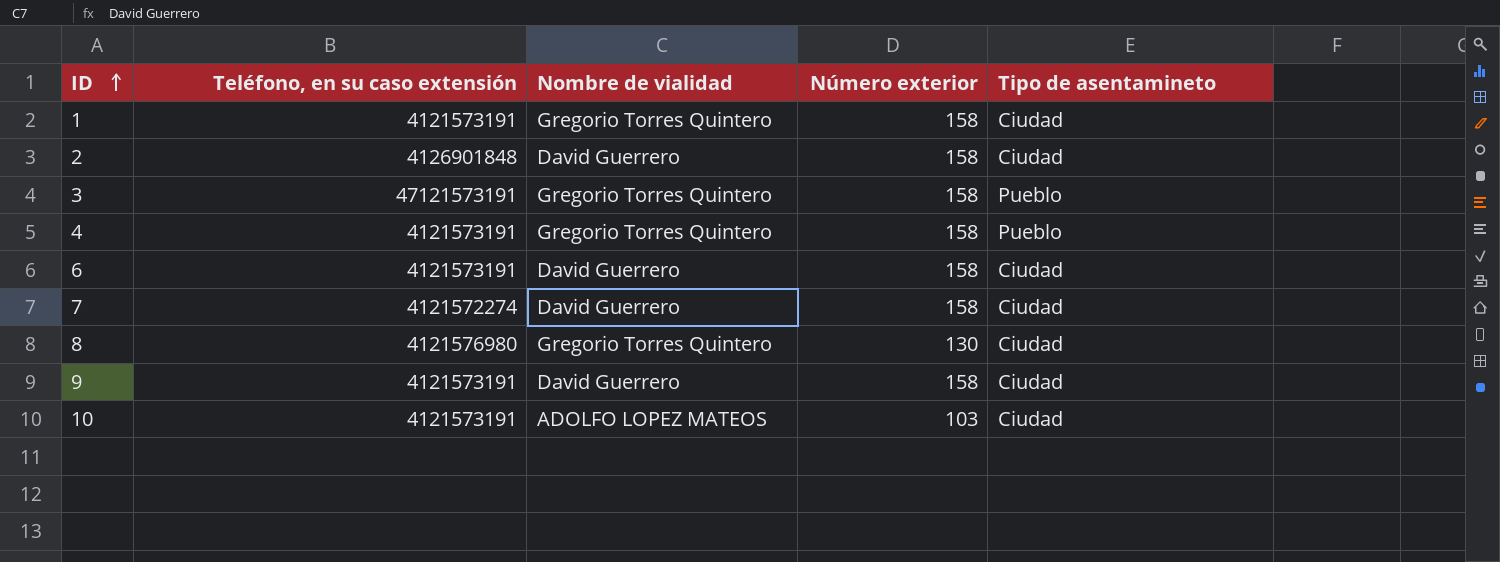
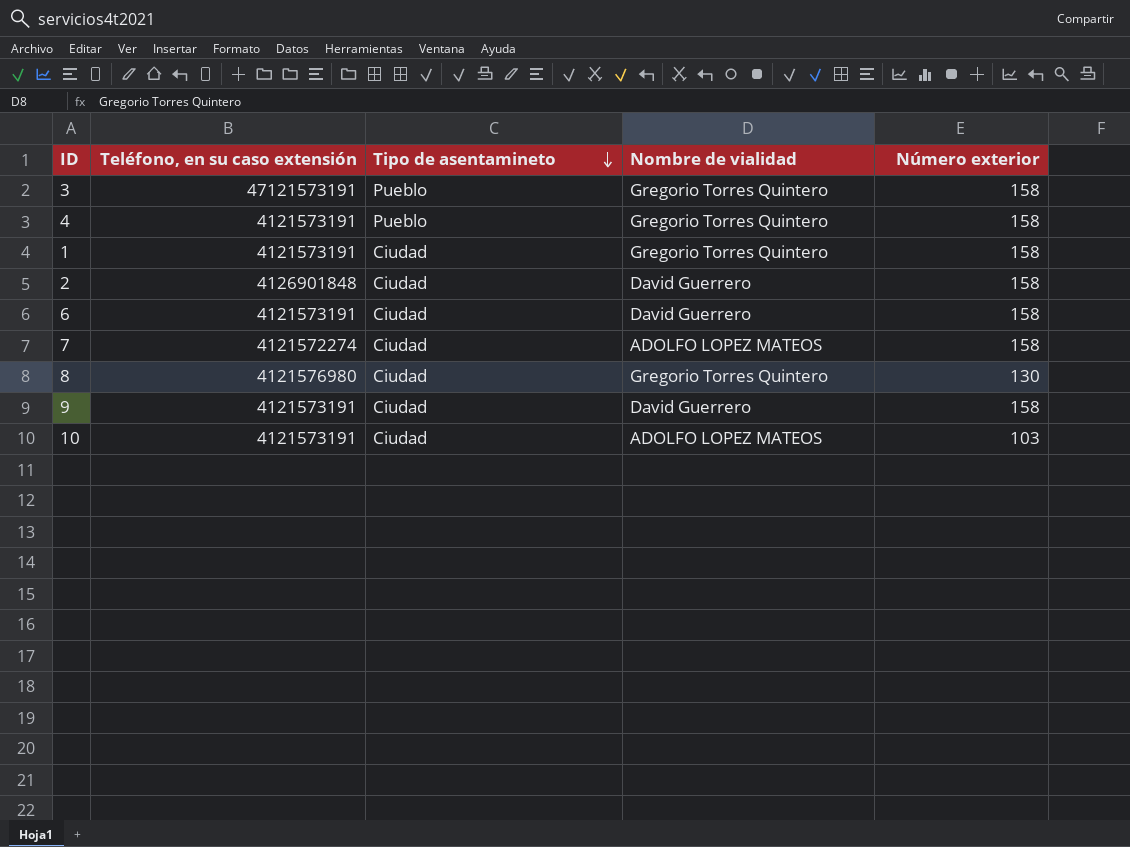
row order: ID ascending -> Tipo de asentamineto descending
column Tipo de asentamineto | position: 5 -> 3
7 | Nombre de vialidad: David Guerrero -> ADOLFO LOPEZ MATEOS

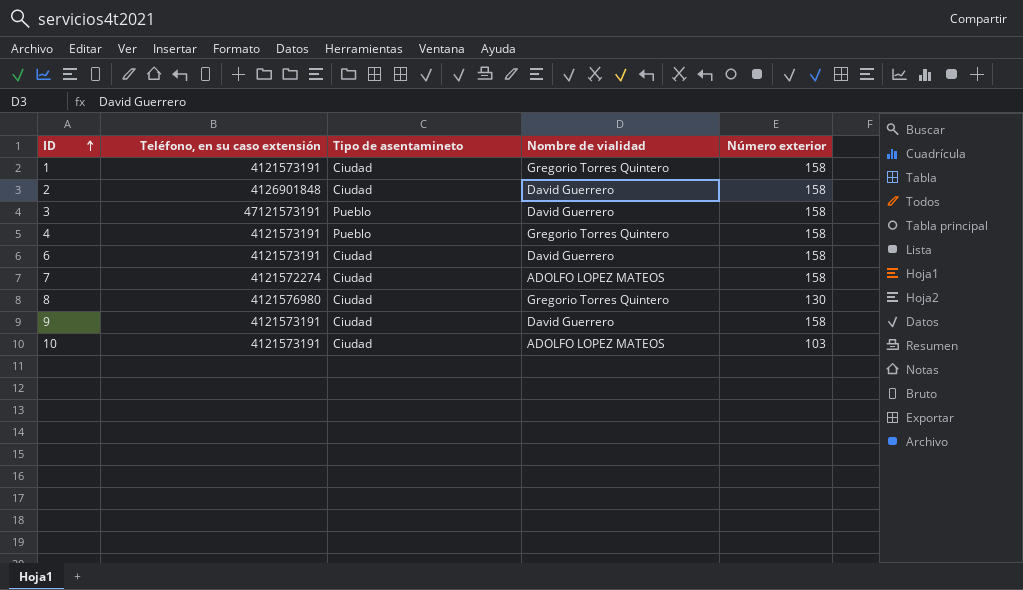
row order: Tipo de asentamineto descending -> ID ascending
3 | Nombre de vialidad: Gregorio Torres Quintero -> David Guerrero

